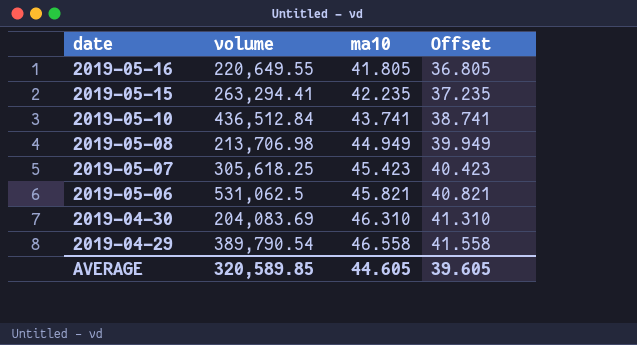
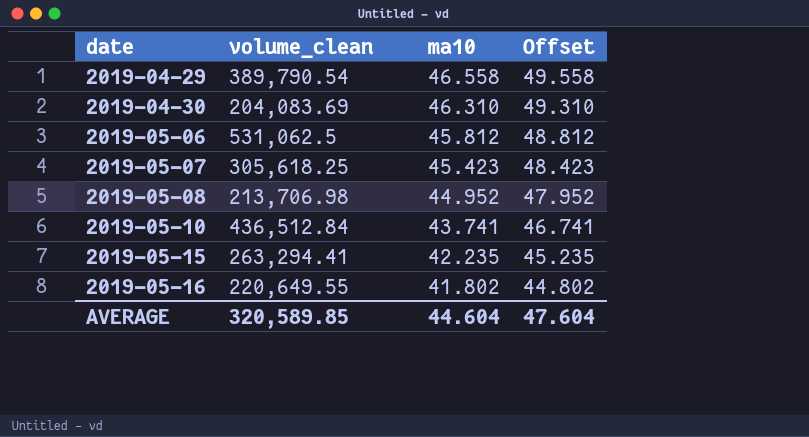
row order: date descending -> date ascending
column name: volume -> volume_clean
column Offset | formula: [ma10] - 5 -> [ma10] + 3
2019-05-06 | ma10: 45.821 -> 45.812
2019-05-08 | ma10: 44.949 -> 44.952
2019-05-16 | ma10: 41.805 -> 41.802
AVERAGE | ma10: 44.605 -> 44.604
AVERAGE | Offset: 39.605 -> 47.604

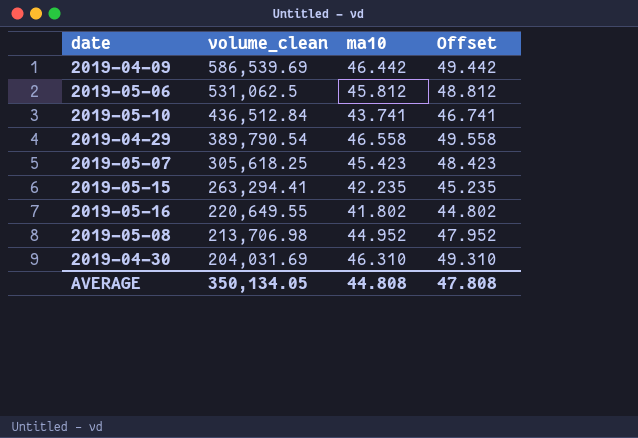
row order: date ascending -> volume_clean descending
row 2019-04-09: none -> 586,539.69 | 46.442 | 49.442
2019-04-30 | volume_clean: 204,083.69 -> 204,031.69
AVERAGE | volume_clean: 320,589.85 -> 350,134.05
AVERAGE | ma10: 44.604 -> 44.808
AVERAGE | Offset: 47.604 -> 47.808

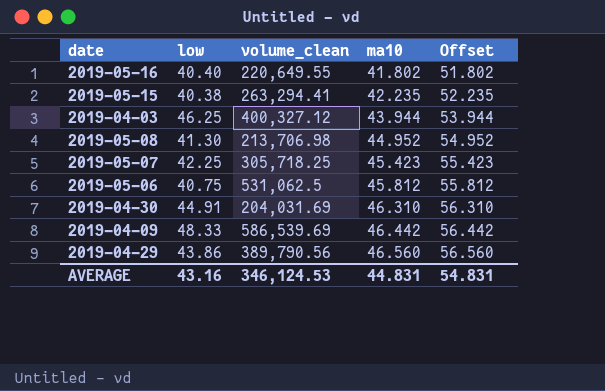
row order: volume_clean descending -> ma10 ascending
column low | position: none -> 2
column Offset | formula: [ma10] + 3 -> [ma10] + 10
row 2019-05-10: 436,512.84 | 43.741 | 46.741 -> none
row 2019-04-03: none -> 46.25 | 400,327.12 | 43.944 | 53.944
2019-05-07 | volume_clean: 305,618.25 -> 305,718.25
2019-04-29 | volume_clean: 389,790.54 -> 389,790.56
2019-04-29 | ma10: 46.558 -> 46.560
AVERAGE | volume_clean: 350,134.05 -> 346,124.53
AVERAGE | ma10: 44.808 -> 44.831
AVERAGE | Offset: 47.808 -> 54.831

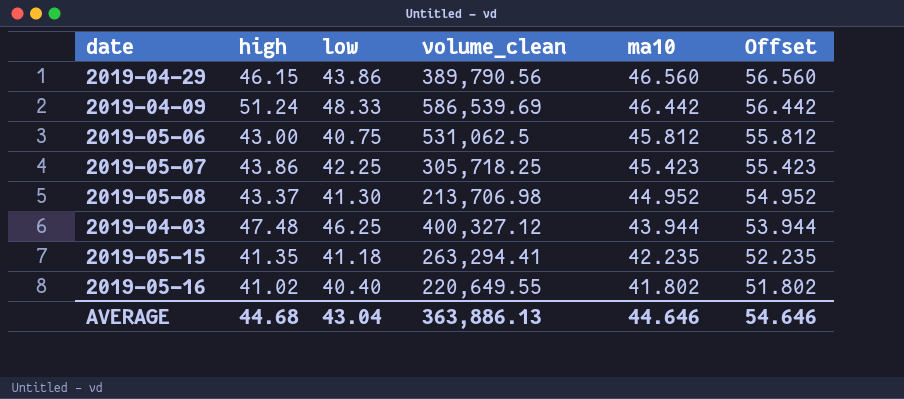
row order: ma10 ascending -> ma10 descending
column high | position: none -> 2
row 2019-04-30: 44.91 | 204,031.69 | 46.310 | 56.310 -> none
2019-05-15 | low: 40.38 -> 41.18
AVERAGE | low: 43.16 -> 43.04
AVERAGE | volume_clean: 346,124.53 -> 363,886.13
AVERAGE | ma10: 44.831 -> 44.646
AVERAGE | Offset: 54.831 -> 54.646

